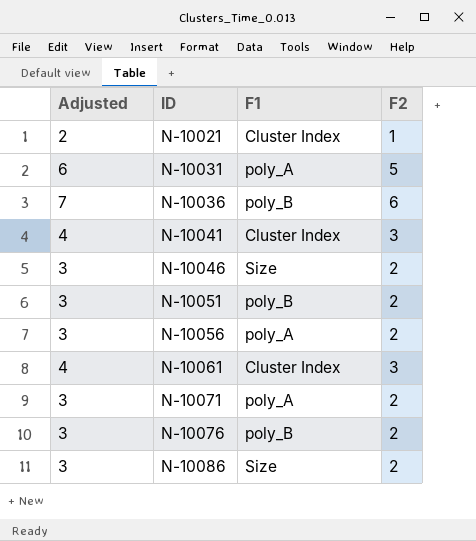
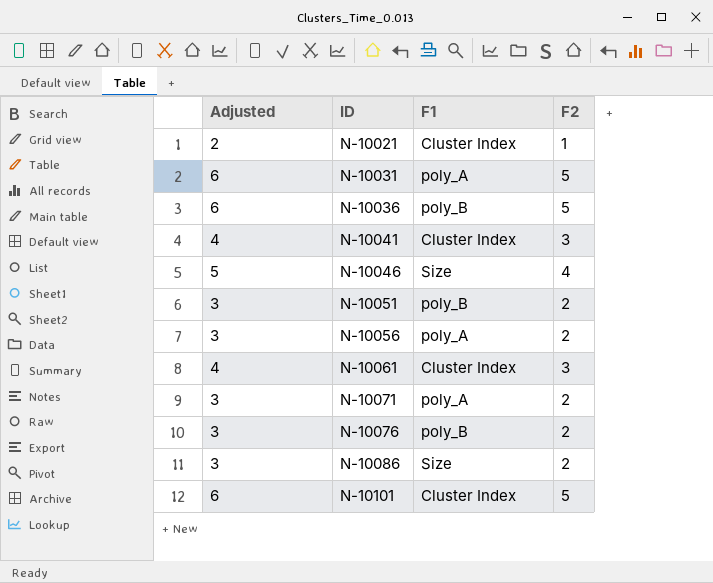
N-10036 | Adjusted: 7 -> 6
N-10036 | F2: 6 -> 5
N-10046 | Adjusted: 3 -> 5
N-10046 | F2: 2 -> 4
row N-10101: none -> 6 | Cluster Index | 5

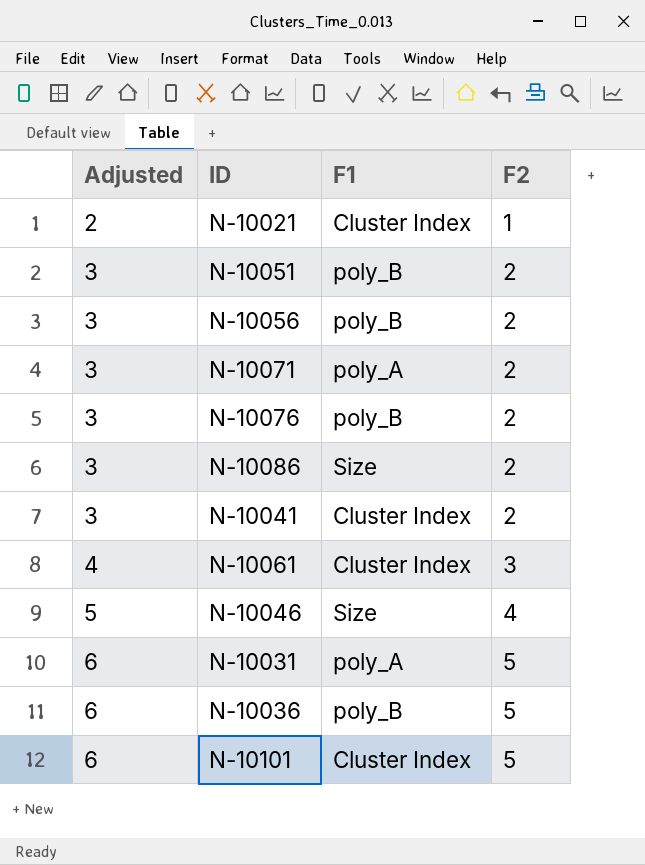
row order: ID ascending -> Adjusted ascending
N-10056 | F1: poly_A -> poly_B
N-10041 | Adjusted: 4 -> 3
N-10041 | F2: 3 -> 2

